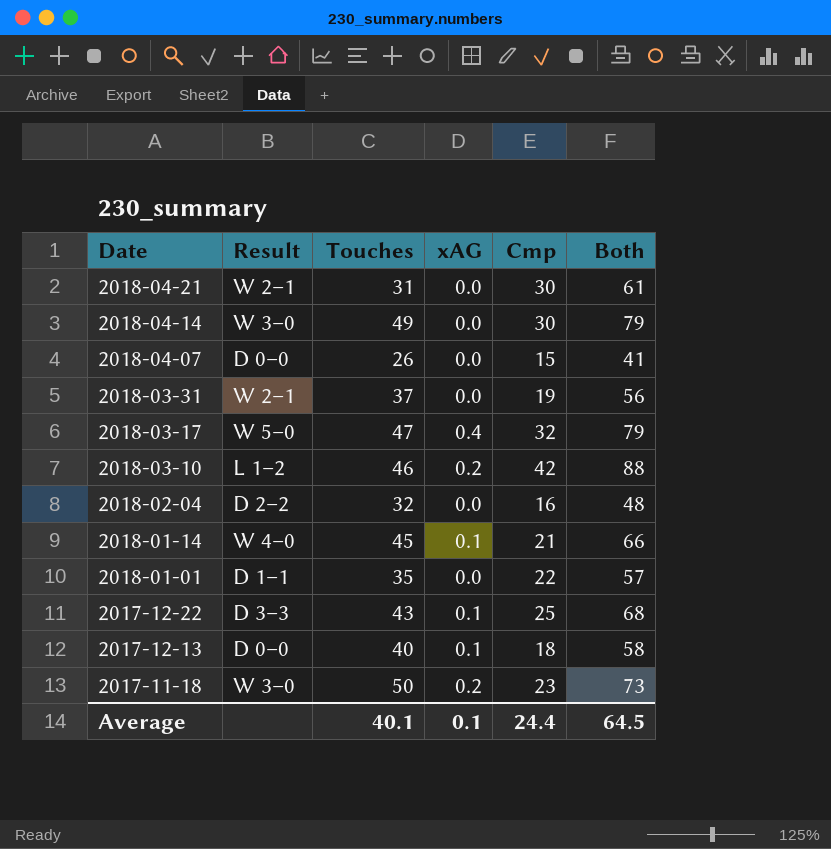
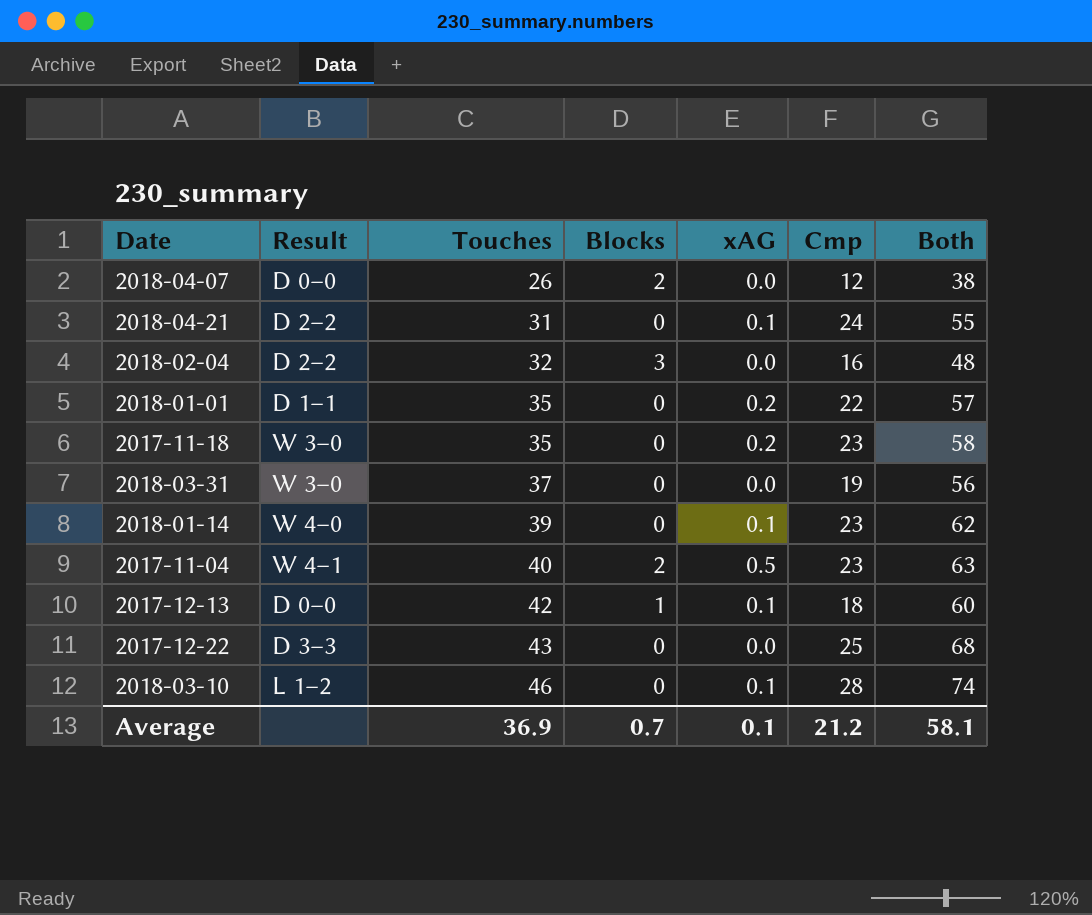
row order: Date descending -> Touches ascending
column Blocks | position: none -> 4
row 2018-04-14: W 3–0 | 49 | 0.0 | 30 | 79 -> none
row 2018-03-17: W 5–0 | 47 | 0.4 | 32 | 79 -> none
2018-04-07 | Cmp: 15 -> 12
2018-04-07 | Both: 41 -> 38
2018-04-21 | Result: W 2–1 -> D 2–2
2018-04-21 | xAG: 0.0 -> 0.1
2018-04-21 | Cmp: 30 -> 24
2018-04-21 | Both: 61 -> 55
2018-01-01 | xAG: 0.0 -> 0.2
2017-11-18 | Touches: 50 -> 35
2017-11-18 | Both: 73 -> 58
2018-03-31 | Result: W 2–1 -> W 3–0
2018-01-14 | Touches: 45 -> 39
2018-01-14 | Cmp: 21 -> 23
2018-01-14 | Both: 66 -> 62
row 2017-11-04: none -> W 4–1 | 40 | 2 | 0.5 | 23 | 63
2017-12-13 | Touches: 40 -> 42
2017-12-13 | Both: 58 -> 60
2017-12-22 | xAG: 0.1 -> 0.0
2018-03-10 | xAG: 0.2 -> 0.1
2018-03-10 | Cmp: 42 -> 28
2018-03-10 | Both: 88 -> 74
Average | Touches: 40.1 -> 36.9
Average | Cmp: 24.4 -> 21.2
Average | Both: 64.5 -> 58.1

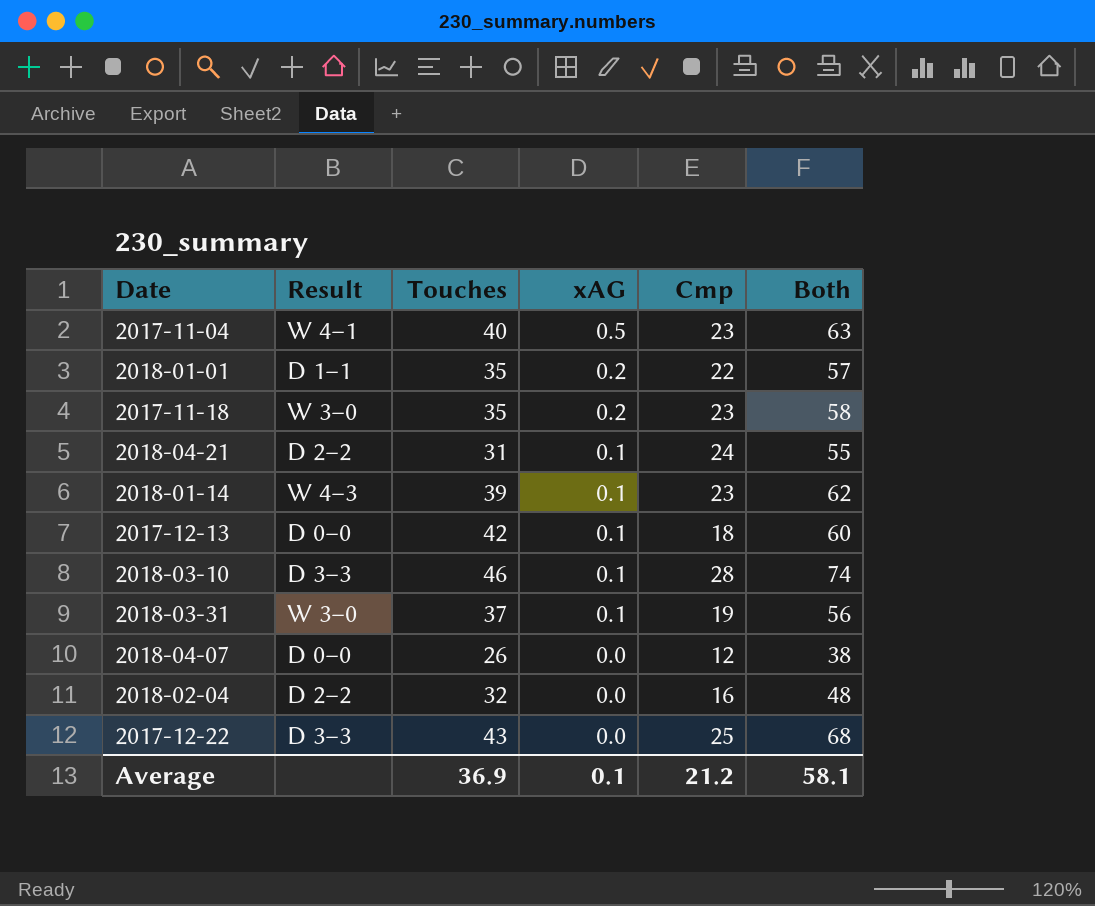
row order: Touches ascending -> xAG descending
column Blocks | position: 4 -> none
2018-01-14 | Result: W 4–0 -> W 4–3
2018-03-10 | Result: L 1–2 -> D 3–3
2018-03-31 | xAG: 0.0 -> 0.1

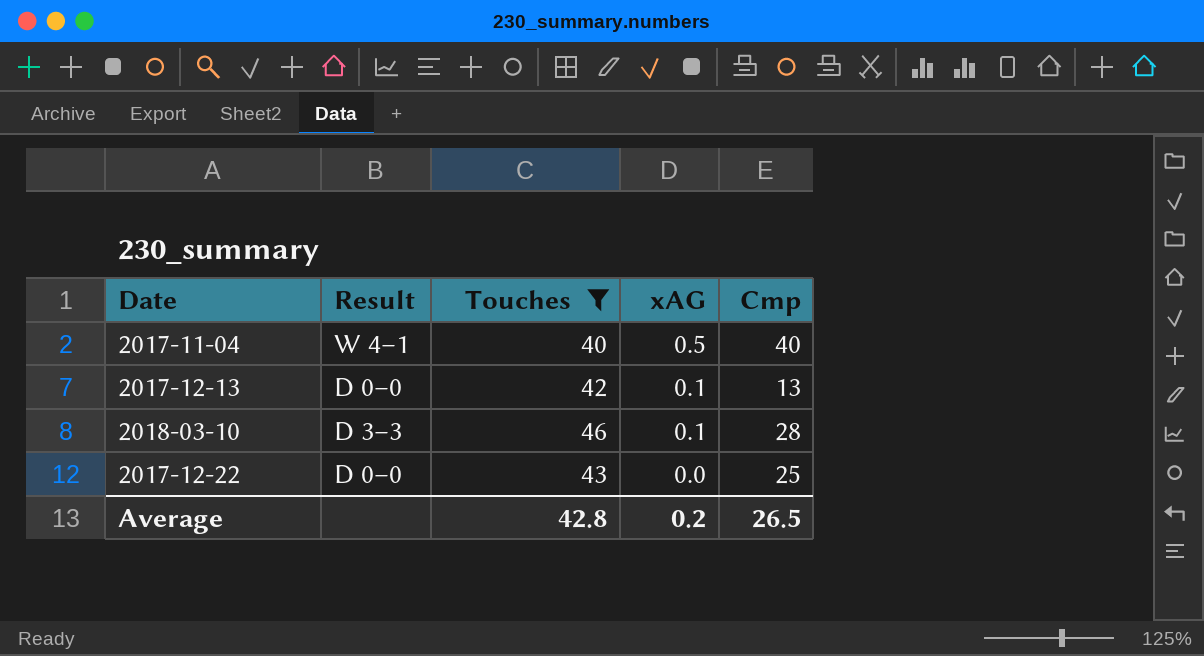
filter: none -> Touches >= 40
column Both | formula: [Touches] + [Cmp] -> none
2017-11-04 | Cmp: 23 -> 40
2017-12-13 | Cmp: 18 -> 13
2017-12-22 | Result: D 3–3 -> D 0–0
Average | Touches: 36.9 -> 42.8
Average | xAG: 0.1 -> 0.2
Average | Cmp: 21.2 -> 26.5

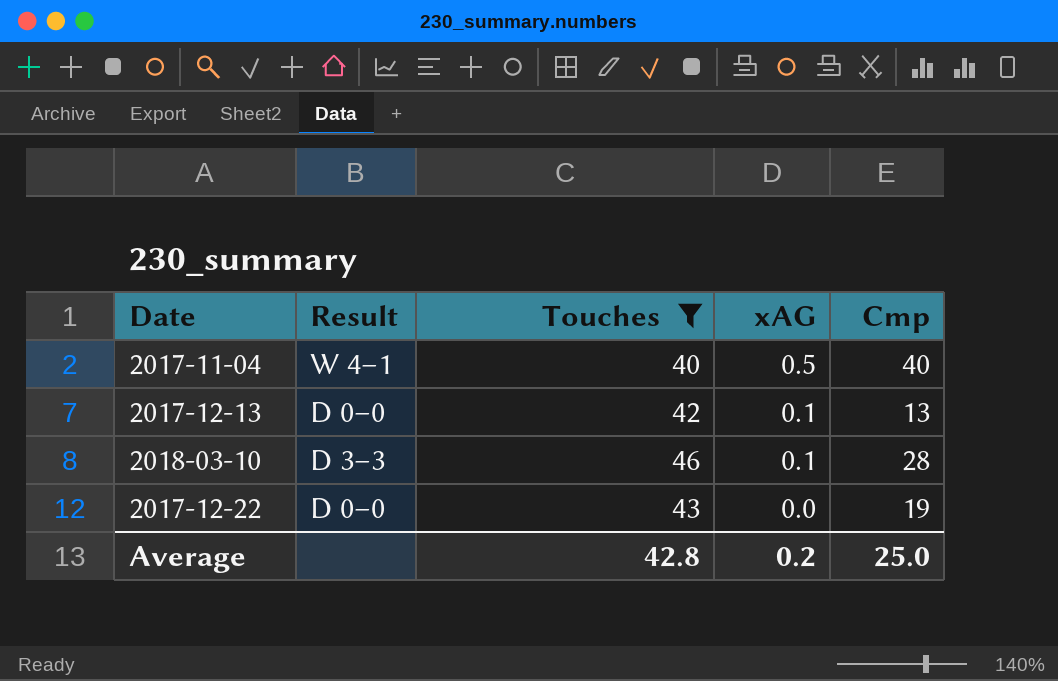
2017-12-22 | Cmp: 25 -> 19
Average | Cmp: 26.5 -> 25.0

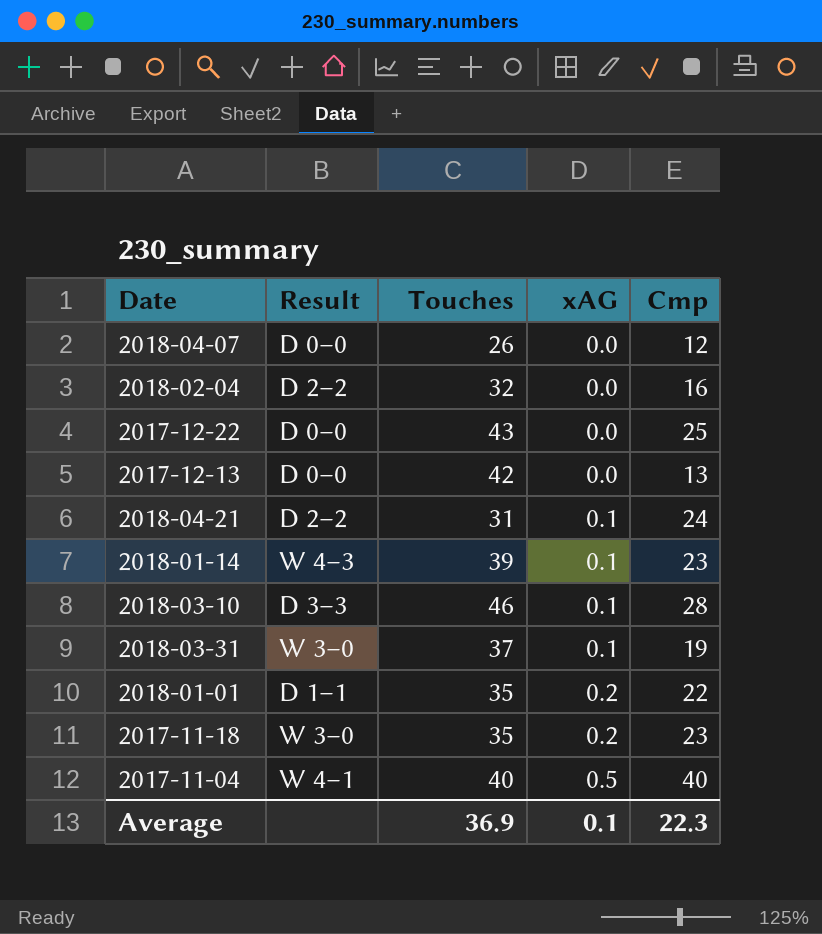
filter: Touches >= 40 -> none
row order: xAG descending -> xAG ascending
2017-12-22 | Cmp: 19 -> 25
2017-12-13 | xAG: 0.1 -> 0.0
Average | Touches: 42.8 -> 36.9
Average | xAG: 0.2 -> 0.1
Average | Cmp: 25.0 -> 22.3

